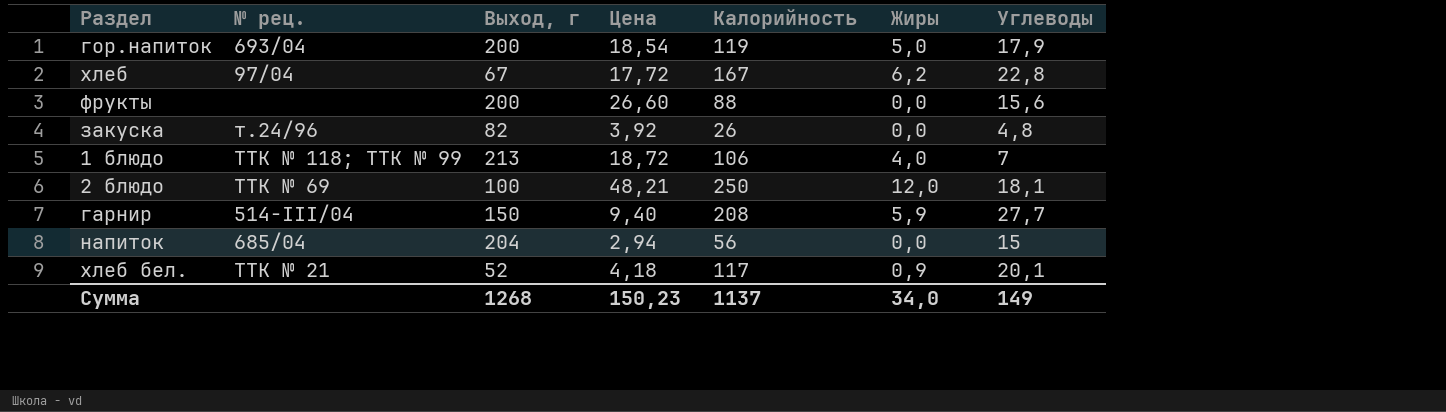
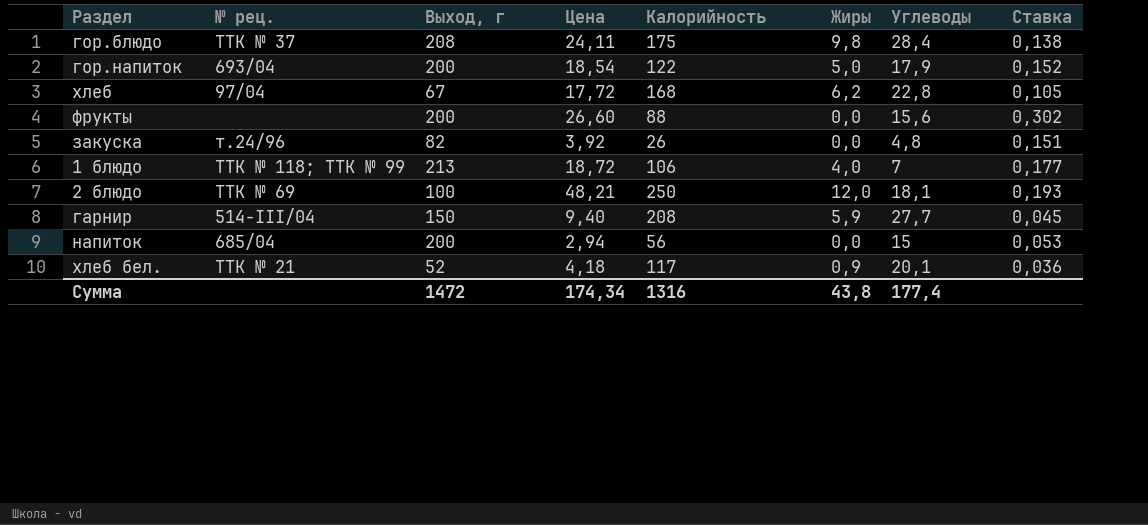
column Ставка | formula: none -> [Цена] / [Калорийность]
row гор.блюдо: none -> ТТК № 37 | 208 | 24,11 | 175 | 9,8 | 28,4 | 0,138
гор.напиток | Калорийность: 119 -> 122
хлеб | Калорийность: 167 -> 168
напиток | Выход, г: 204 -> 200
Сумма | Выход, г: 1268 -> 1472
Сумма | Цена: 150,23 -> 174,34
Сумма | Калорийность: 1137 -> 1316
Сумма | Жиры: 34,0 -> 43,8
Сумма | Углеводы: 149 -> 177,4

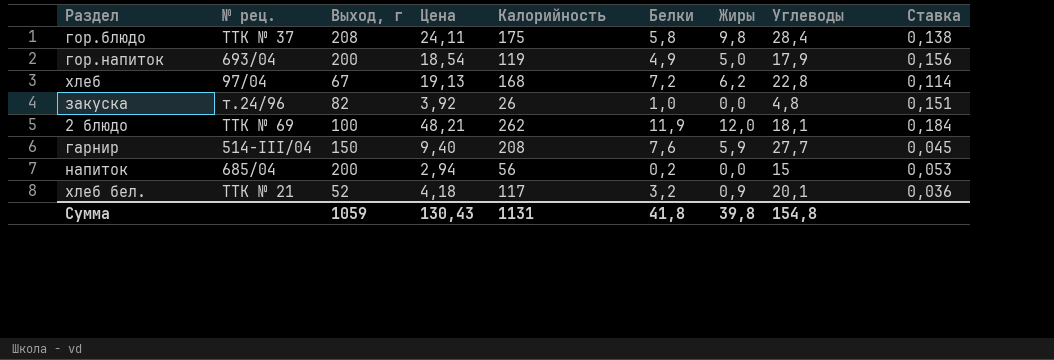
column Белки | position: none -> 6
row фрукты: none | 200 | 26,60 | 88 | 0,0 | 15,6 | 0,302 -> none
row 1 блюдо: ТТК № 118; ТТК № 99 | 213 | 18,72 | 106 | 4,0 | 7 | 0,177 -> none
гор.напиток | Калорийность: 122 -> 119
гор.напиток | Ставка: 0,152 -> 0,156
хлеб | Цена: 17,72 -> 19,13
хлеб | Ставка: 0,105 -> 0,114
2 блюдо | Калорийность: 250 -> 262
2 блюдо | Ставка: 0,193 -> 0,184
Сумма | Выход, г: 1472 -> 1059
Сумма | Цена: 174,34 -> 130,43
Сумма | Калорийность: 1316 -> 1131
Сумма | Жиры: 43,8 -> 39,8
Сумма | Углеводы: 177,4 -> 154,8

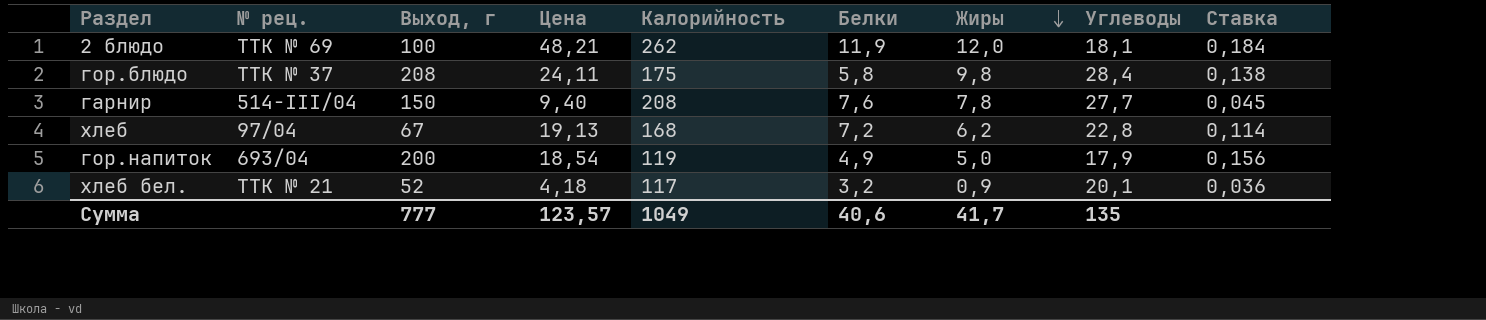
row order: none -> Жиры descending
row закуска: т.24/96 | 82 | 3,92 | 26 | 1,0 | 0,0 | 4,8 | 0,151 -> none
row напиток: 685/04 | 200 | 2,94 | 56 | 0,2 | 0,0 | 15 | 0,053 -> none
гарнир | Жиры: 5,9 -> 7,8
Сумма | Выход, г: 1059 -> 777
Сумма | Цена: 130,43 -> 123,57
Сумма | Калорийность: 1131 -> 1049
Сумма | Белки: 41,8 -> 40,6
Сумма | Жиры: 39,8 -> 41,7
Сумма | Углеводы: 154,8 -> 135

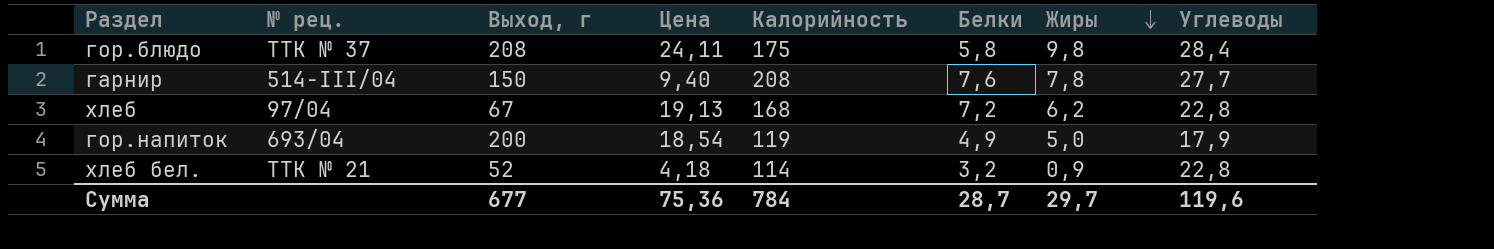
column Ставка | formula: [Цена] / [Калорийность] -> none
row 2 блюдо: ТТК № 69 | 100 | 48,21 | 262 | 11,9 | 12,0 | 18,1 | 0,184 -> none
хлеб бел. | Калорийность: 117 -> 114
хлеб бел. | Углеводы: 20,1 -> 22,8
Сумма | Выход, г: 777 -> 677
Сумма | Цена: 123,57 -> 75,36
Сумма | Калорийность: 1049 -> 784
Сумма | Белки: 40,6 -> 28,7
Сумма | Жиры: 41,7 -> 29,7
Сумма | Углеводы: 135 -> 119,6

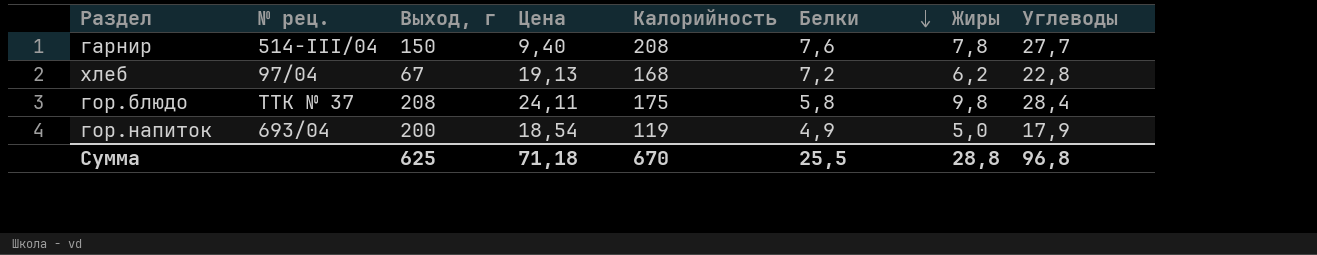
row order: Жиры descending -> Белки descending
row хлеб бел.: ТТК № 21 | 52 | 4,18 | 114 | 3,2 | 0,9 | 22,8 -> none
Сумма | Выход, г: 677 -> 625
Сумма | Цена: 75,36 -> 71,18
Сумма | Калорийность: 784 -> 670
Сумма | Белки: 28,7 -> 25,5
Сумма | Жиры: 29,7 -> 28,8
Сумма | Углеводы: 119,6 -> 96,8

